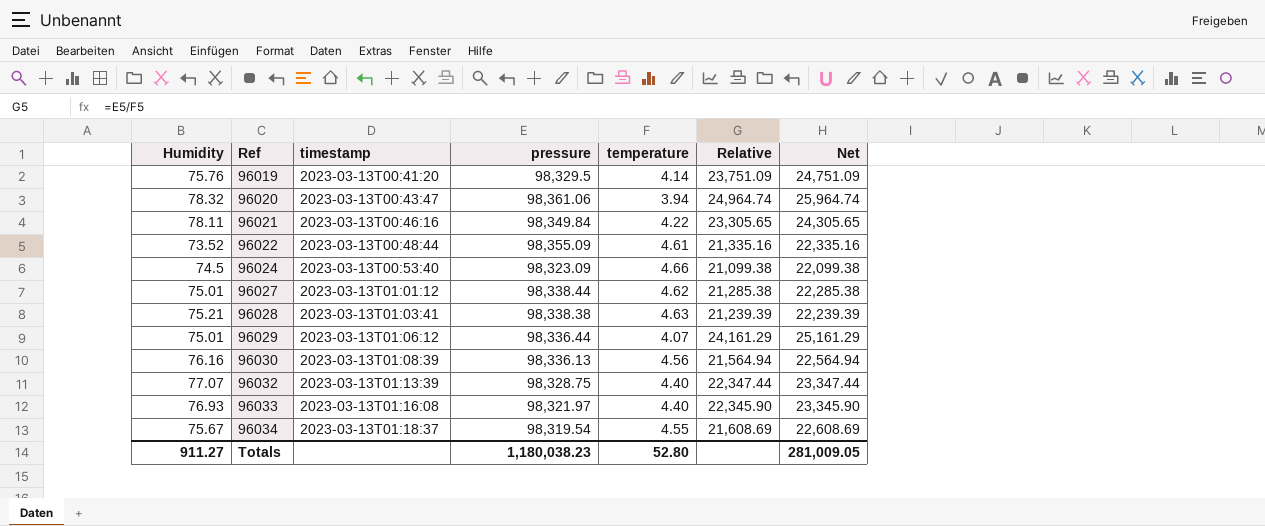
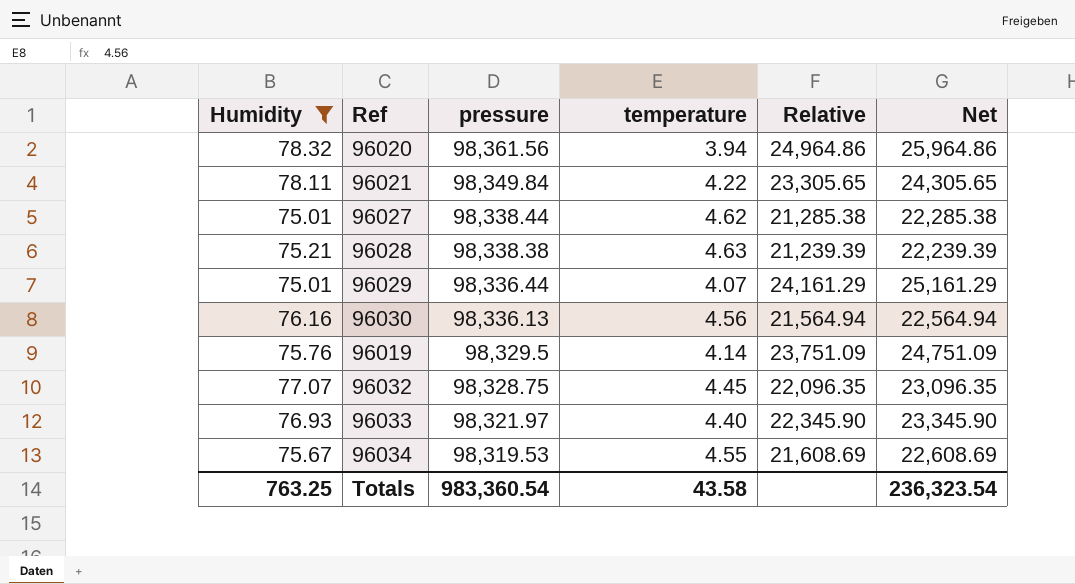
filter: none -> Humidity >= 75.01
row order: Ref ascending -> pressure descending
column timestamp | position: 3 -> none
96020 | pressure: 98,361.06 -> 98,361.56
96020 | Relative: 24,964.74 -> 24,964.86
96020 | Net: 25,964.74 -> 25,964.86
96032 | temperature: 4.40 -> 4.45
96032 | Relative: 22,347.44 -> 22,096.35
96032 | Net: 23,347.44 -> 23,096.35
96034 | pressure: 98,319.54 -> 98,319.53
Totals | Humidity: 911.27 -> 763.25
Totals | pressure: 1,180,038.23 -> 983,360.54
Totals | temperature: 52.80 -> 43.58
Totals | Net: 281,009.05 -> 236,323.54

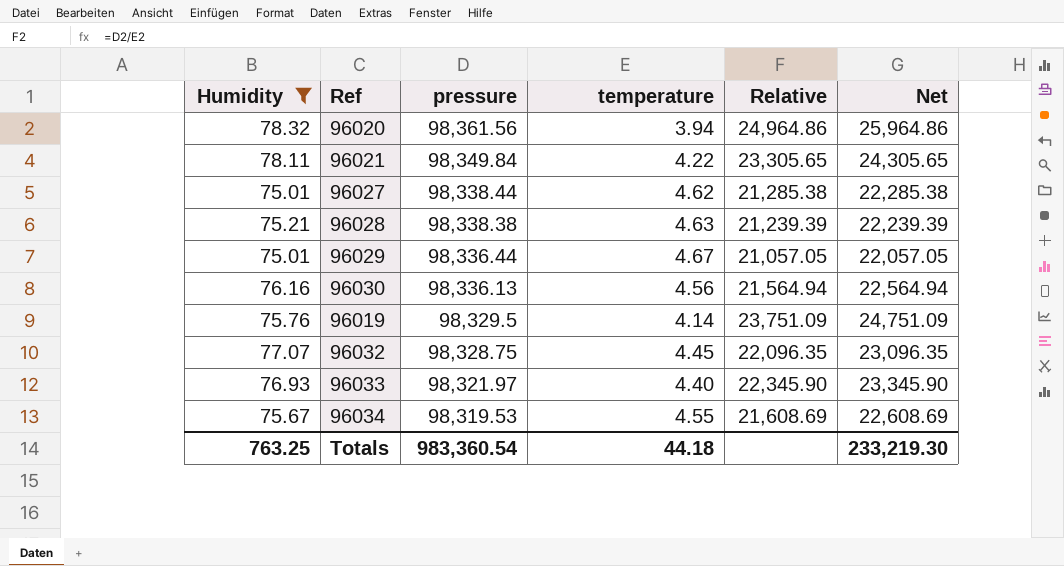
96029 | temperature: 4.07 -> 4.67
96029 | Relative: 24,161.29 -> 21,057.05
96029 | Net: 25,161.29 -> 22,057.05
Totals | temperature: 43.58 -> 44.18
Totals | Net: 236,323.54 -> 233,219.30

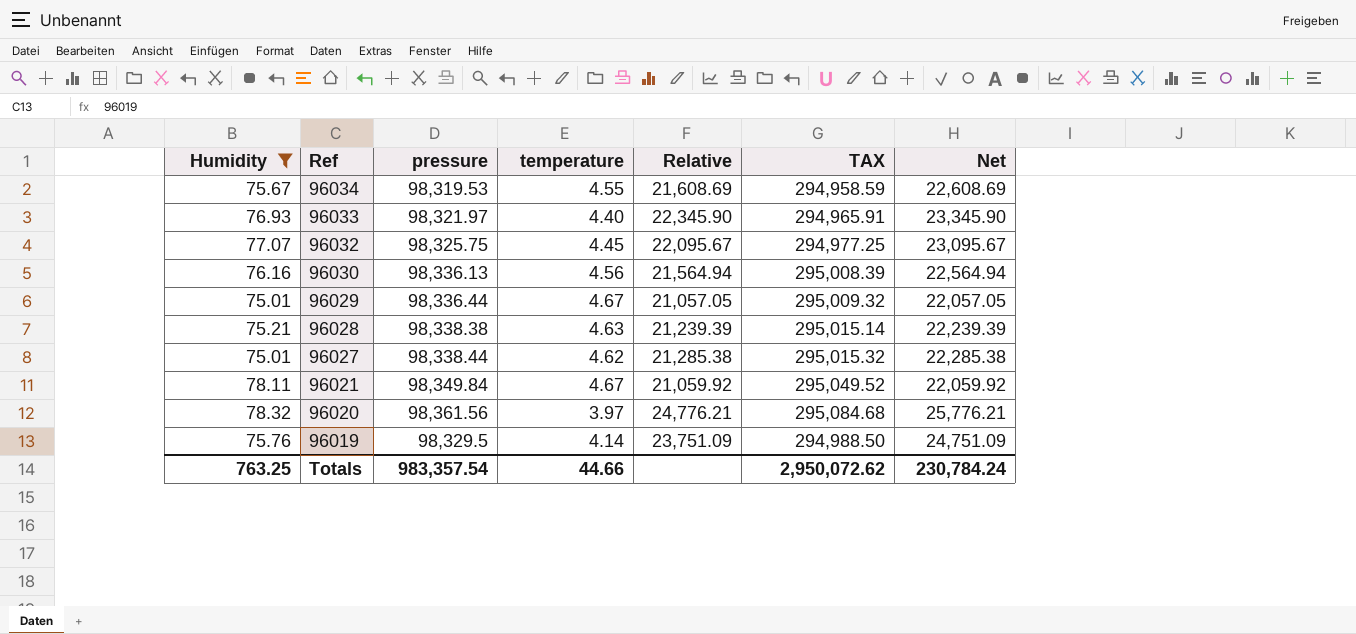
row order: pressure descending -> Ref descending
column TAX | formula: none -> [pressure] * 3
96032 | pressure: 98,328.75 -> 98,325.75
96032 | Relative: 22,096.35 -> 22,095.67
96032 | Net: 23,096.35 -> 23,095.67
96021 | temperature: 4.22 -> 4.67
96021 | Relative: 23,305.65 -> 21,059.92
96021 | Net: 24,305.65 -> 22,059.92
96020 | temperature: 3.94 -> 3.97
96020 | Relative: 24,964.86 -> 24,776.21
96020 | Net: 25,964.86 -> 25,776.21
Totals | pressure: 983,360.54 -> 983,357.54
Totals | temperature: 44.18 -> 44.66
Totals | Net: 233,219.30 -> 230,784.24

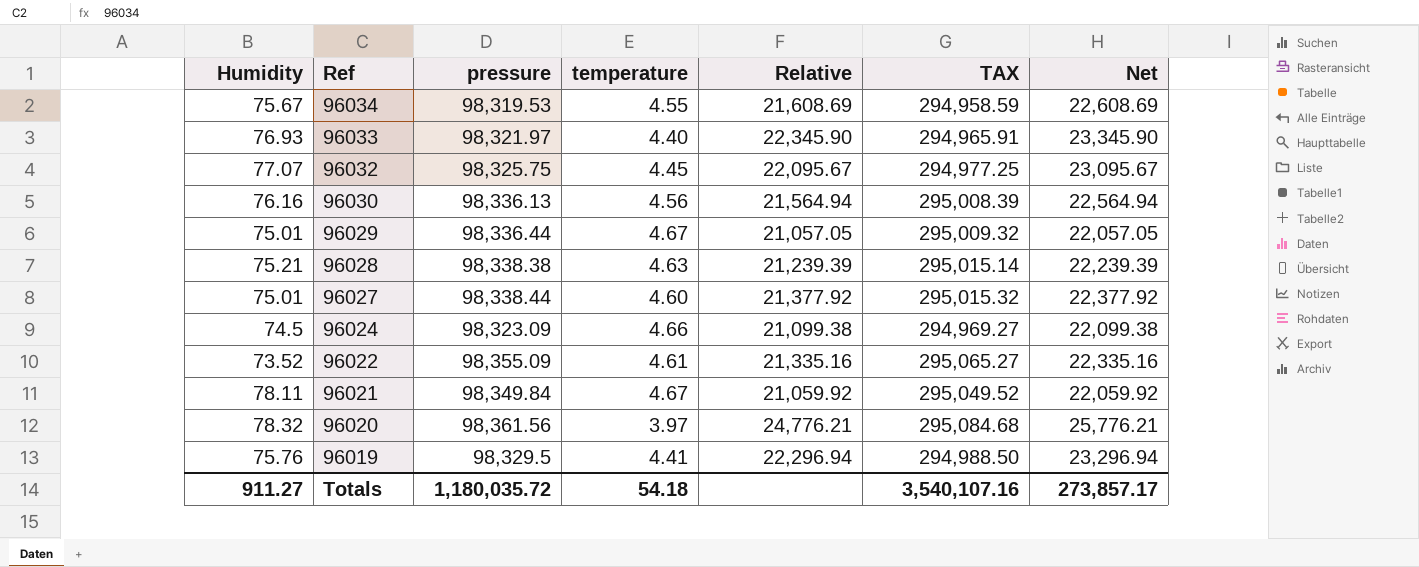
filter: Humidity >= 75.01 -> none
96027 | temperature: 4.62 -> 4.60
96027 | Relative: 21,285.38 -> 21,377.92
96027 | Net: 22,285.38 -> 22,377.92
96019 | temperature: 4.14 -> 4.41
96019 | Relative: 23,751.09 -> 22,296.94
96019 | Net: 24,751.09 -> 23,296.94
Totals | Humidity: 763.25 -> 911.27
Totals | pressure: 983,357.54 -> 1,180,035.72
Totals | temperature: 44.66 -> 54.18
Totals | TAX: 2,950,072.62 -> 3,540,107.16
Totals | Net: 230,784.24 -> 273,857.17

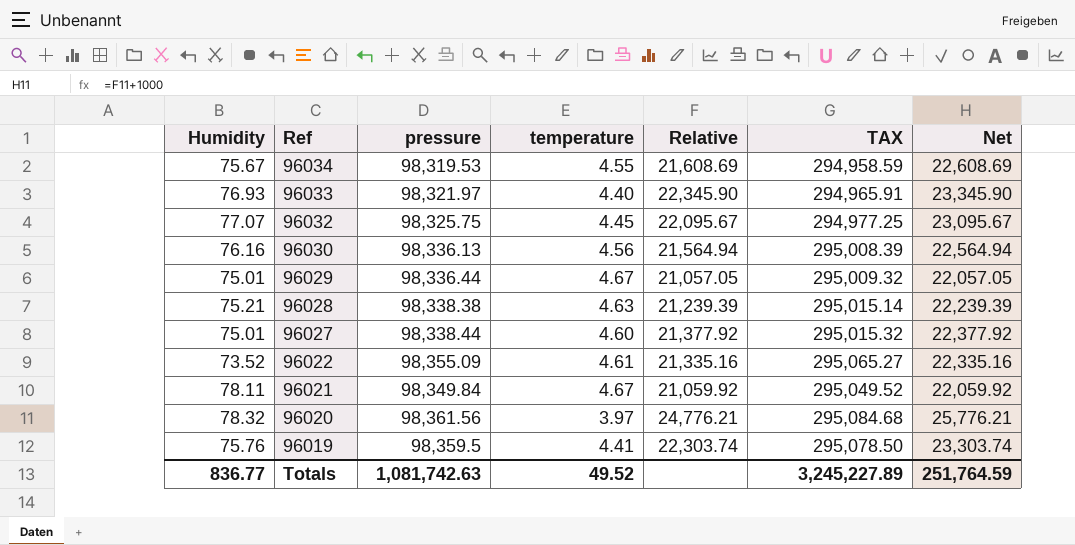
row 96024: 74.5 | 98,323.09 | 4.66 | 21,099.38 | 294,969.27 | 22,099.38 -> none
96019 | pressure: 98,329.5 -> 98,359.5
96019 | Relative: 22,296.94 -> 22,303.74
96019 | TAX: 294,988.50 -> 295,078.50
96019 | Net: 23,296.94 -> 23,303.74
Totals | Humidity: 911.27 -> 836.77
Totals | pressure: 1,180,035.72 -> 1,081,742.63
Totals | temperature: 54.18 -> 49.52
Totals | TAX: 3,540,107.16 -> 3,245,227.89
Totals | Net: 273,857.17 -> 251,764.59

